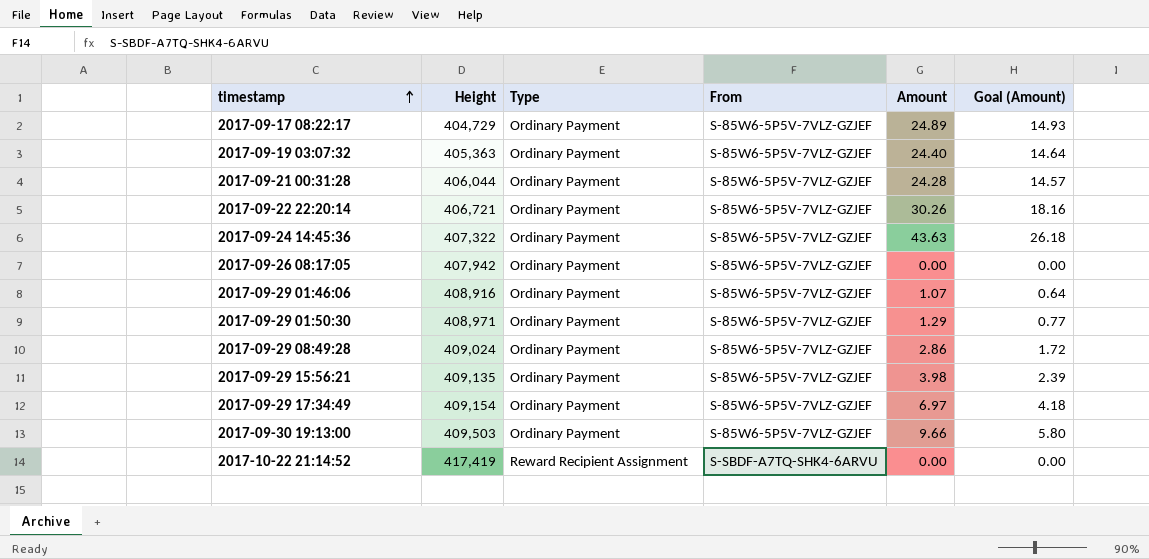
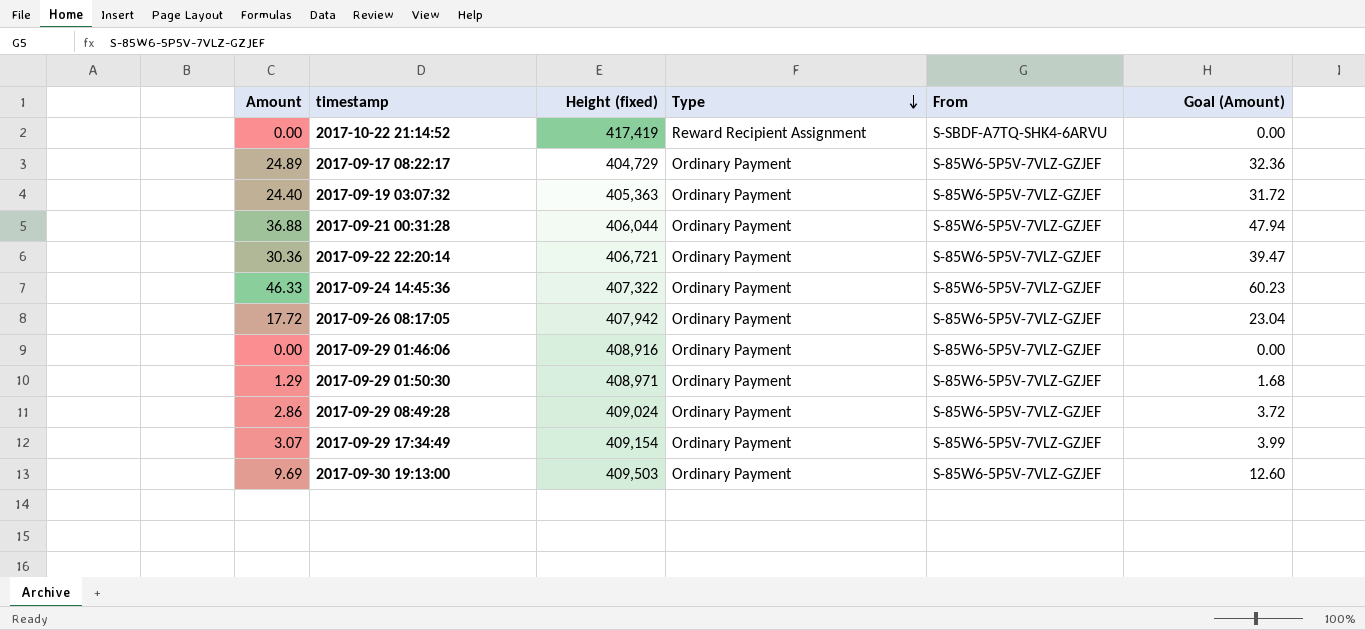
row order: timestamp ascending -> Type descending
column Amount | position: 5 -> 1
column name: Height -> Height (fixed)
column Goal (Amount) | formula: [Amount] * 0.6 -> [Amount] * 1.3
row 2017-09-29 15:56:21: 409,135 | Ordinary Payment | S-85W6-5P5V-7VLZ-GZJEF | 3.98 | 2.39 -> none
2017-09-21 00:31:28 | Amount: 24.28 -> 36.88
2017-09-22 22:20:14 | Amount: 30.26 -> 30.36
2017-09-24 14:45:36 | Amount: 43.63 -> 46.33
2017-09-26 08:17:05 | Amount: 0.00 -> 17.72
2017-09-29 01:46:06 | Amount: 1.07 -> 0.00
2017-09-29 17:34:49 | Amount: 6.97 -> 3.07
2017-09-30 19:13:00 | Amount: 9.66 -> 9.69

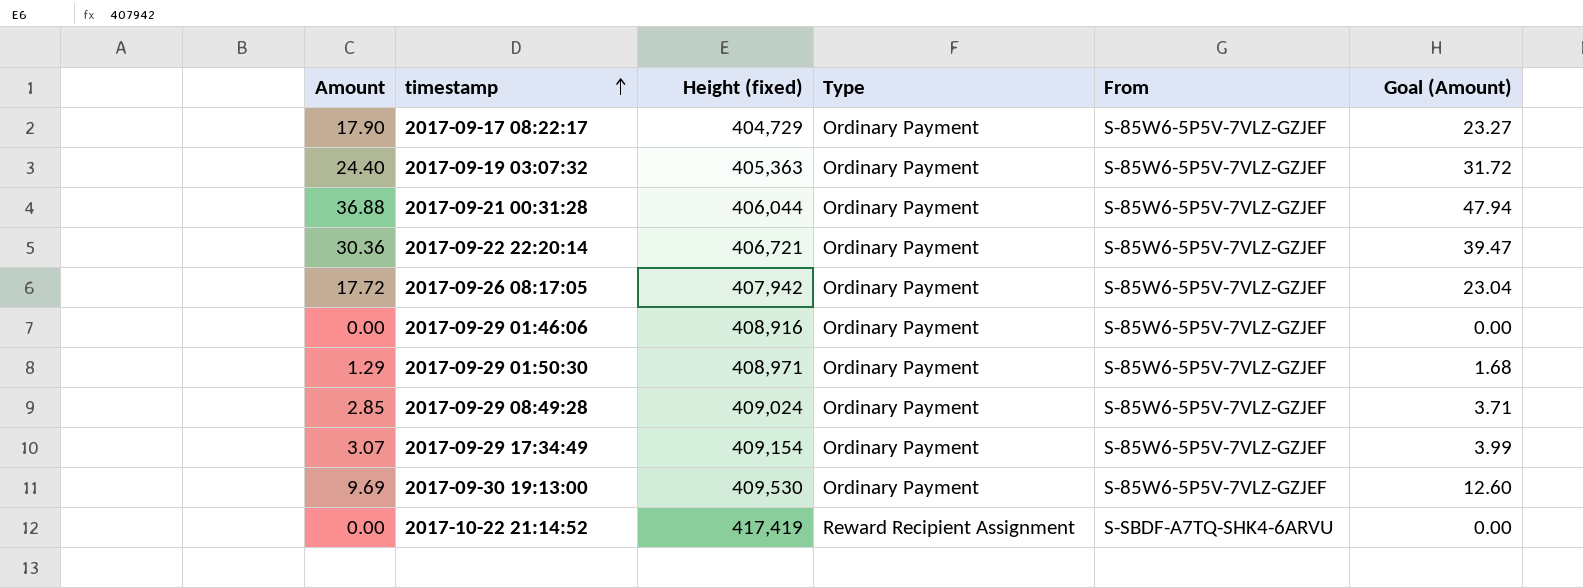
row order: Type descending -> timestamp ascending
row 2017-09-24 14:45:36: 46.33 | 407,322 | Ordinary Payment | S-85W6-5P5V-7VLZ-GZJEF | 60.23 -> none
2017-09-17 08:22:17 | Amount: 24.89 -> 17.90
2017-09-17 08:22:17 | Goal (Amount): 32.36 -> 23.27
2017-09-29 08:49:28 | Amount: 2.86 -> 2.85
2017-09-29 08:49:28 | Goal (Amount): 3.72 -> 3.71
2017-09-30 19:13:00 | Height (fixed): 409,503 -> 409,530

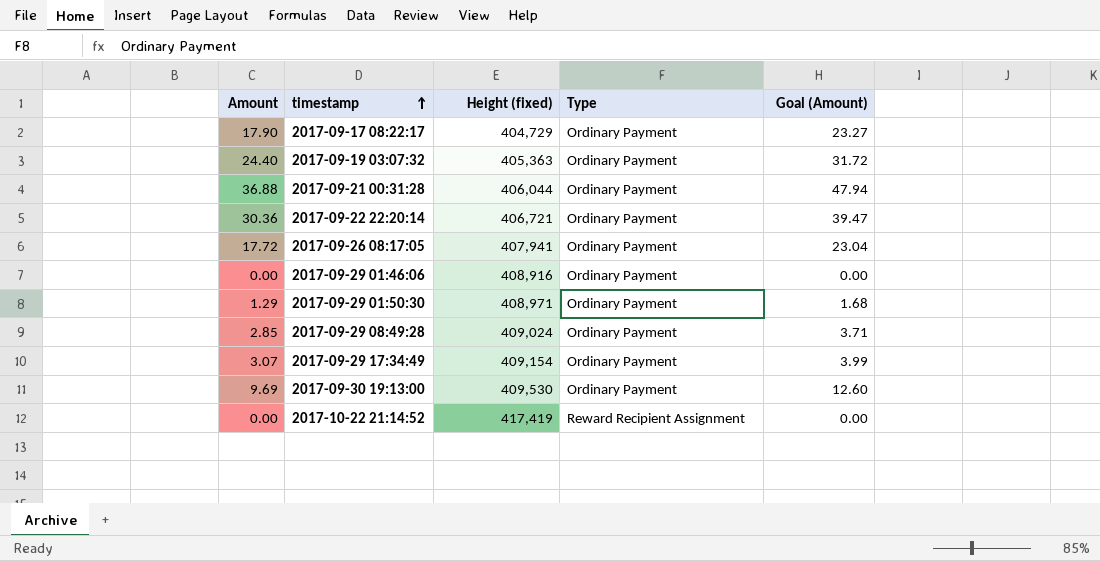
column From | position: 5 -> none
2017-09-26 08:17:05 | Height (fixed): 407,942 -> 407,941

